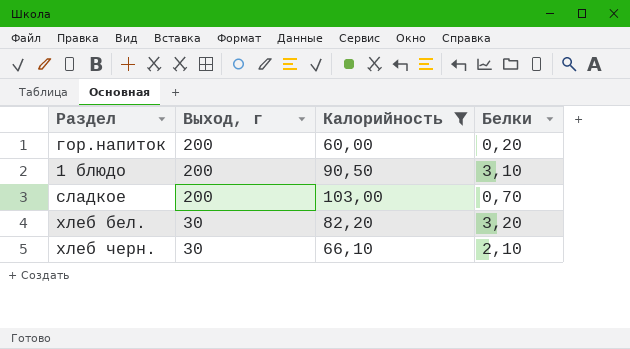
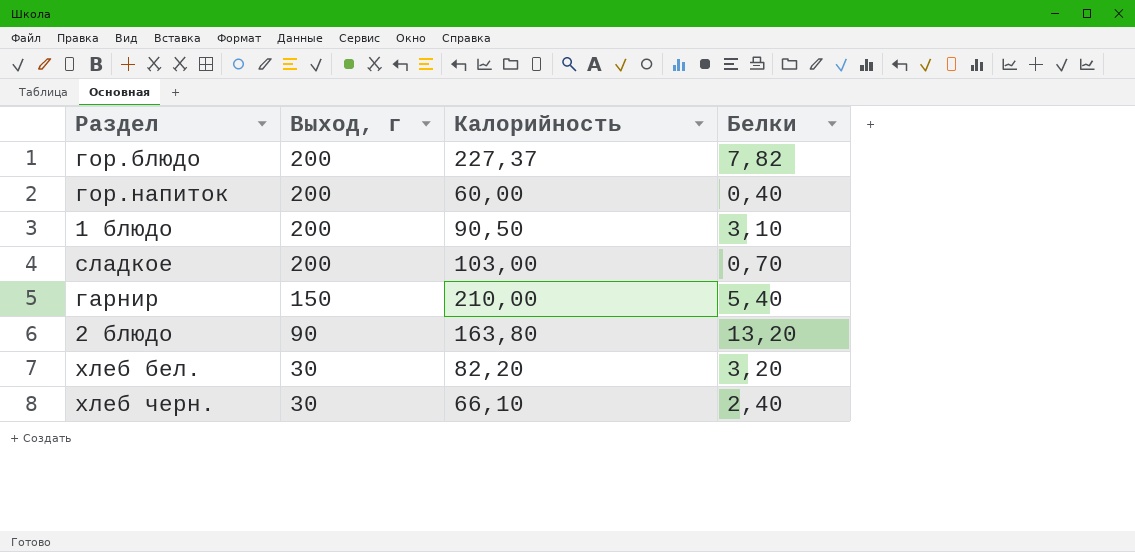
filter: Калорийность <= 103,00 -> none
гор.напиток | Белки: 0,20 -> 0,40
хлеб черн. | Белки: 2,10 -> 2,40

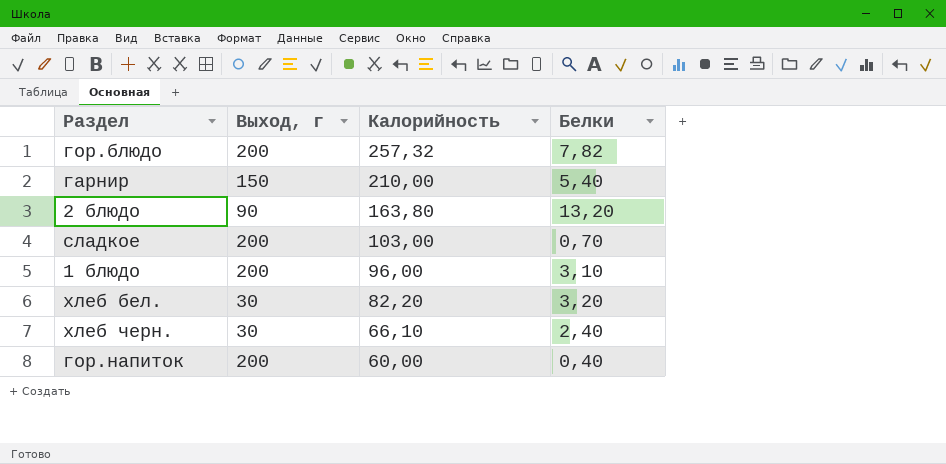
row order: Выход, г descending -> Калорийность descending
гор.блюдо | Калорийность: 227,37 -> 257,32
1 блюдо | Калорийность: 90,50 -> 96,00

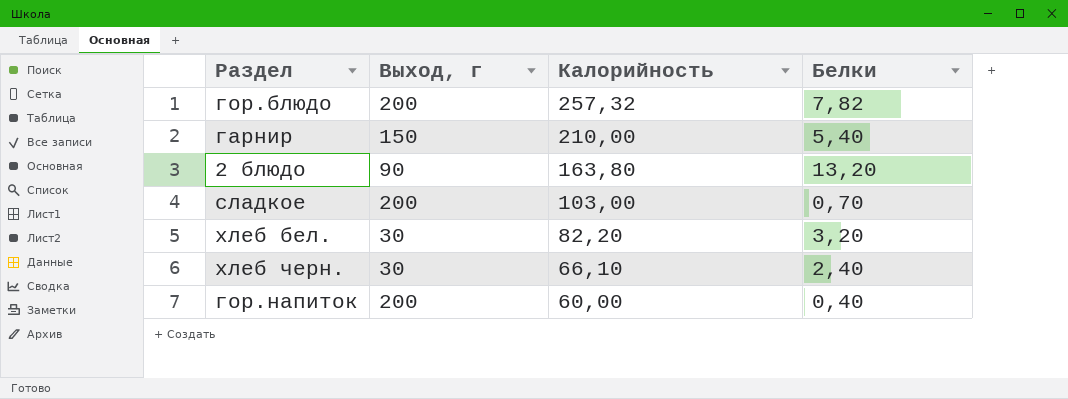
row 1 блюдо: 200 | 96,00 | 3,10 -> none

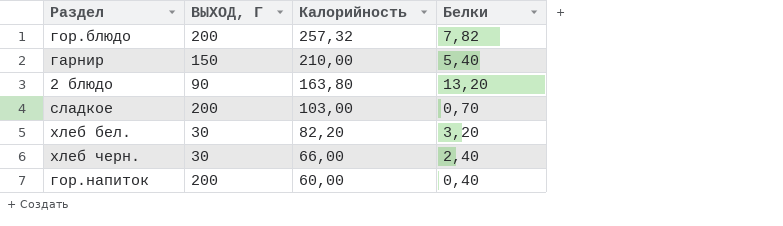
column name: Выход, г -> ВЫХОД, Г
хлеб черн. | Калорийность: 66,10 -> 66,00

